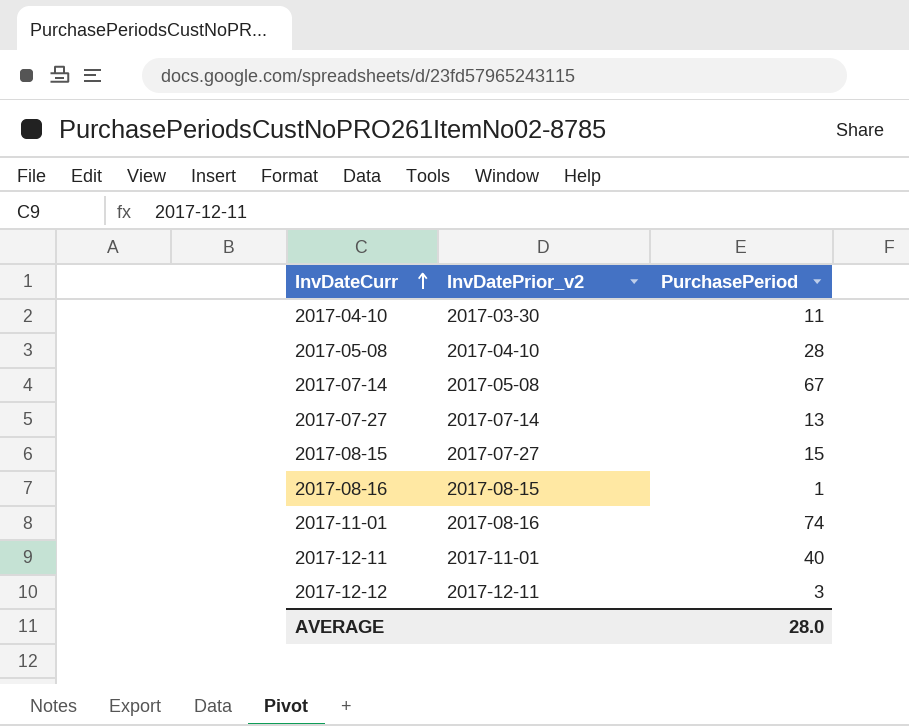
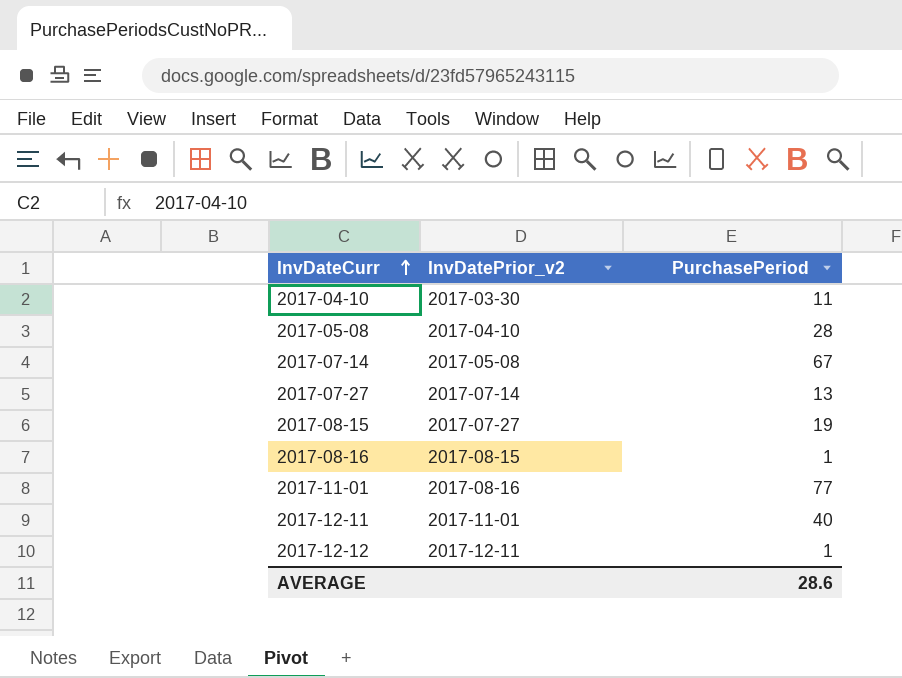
2017-08-15 | PurchasePeriod: 15 -> 19
2017-11-01 | PurchasePeriod: 74 -> 77
2017-12-12 | PurchasePeriod: 3 -> 1
AVERAGE | PurchasePeriod: 28.0 -> 28.6

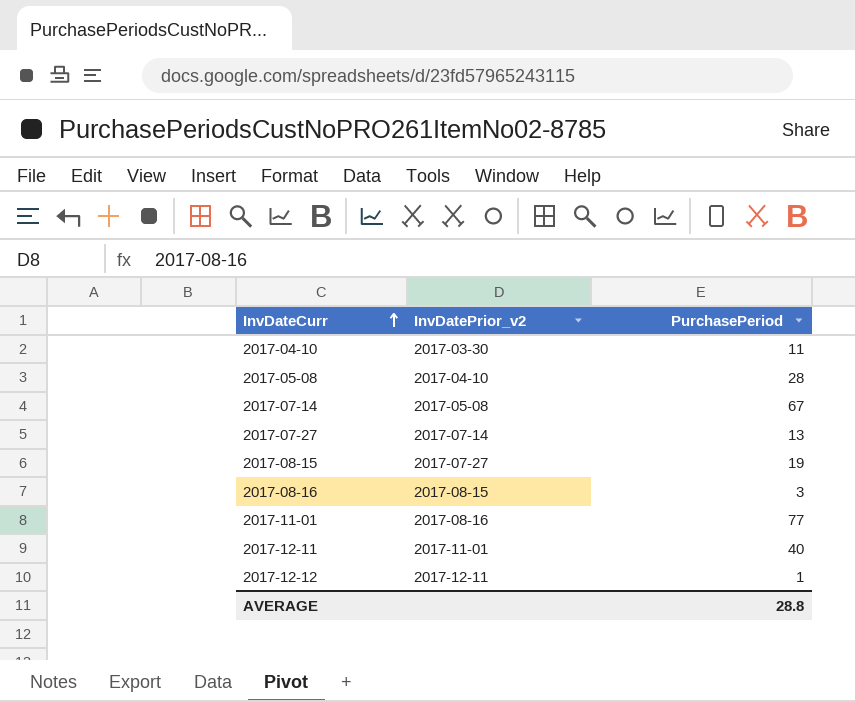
2017-08-16 | PurchasePeriod: 1 -> 3
AVERAGE | PurchasePeriod: 28.6 -> 28.8

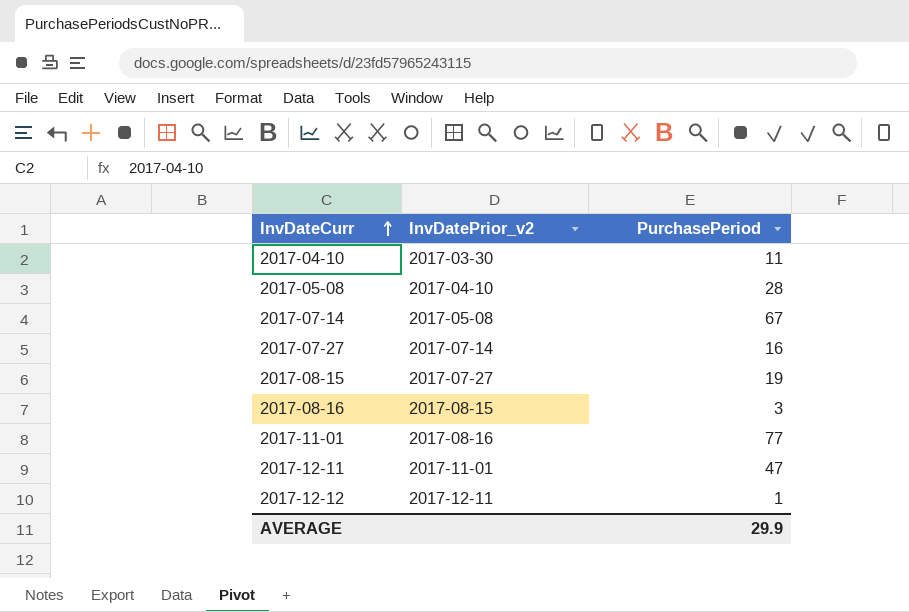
2017-07-27 | PurchasePeriod: 13 -> 16
2017-12-11 | PurchasePeriod: 40 -> 47
AVERAGE | PurchasePeriod: 28.8 -> 29.9

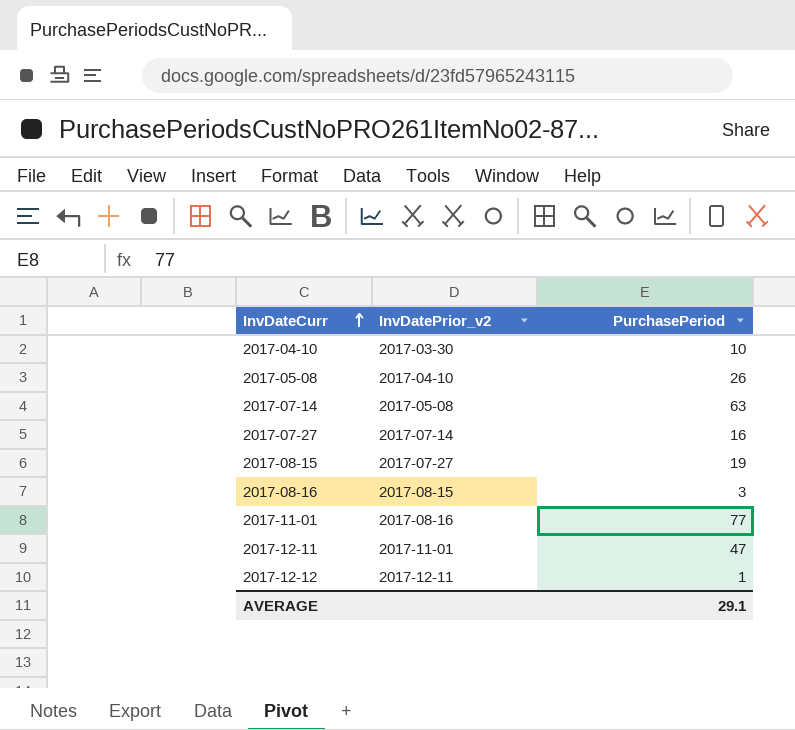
2017-04-10 | PurchasePeriod: 11 -> 10
2017-05-08 | PurchasePeriod: 28 -> 26
2017-07-14 | PurchasePeriod: 67 -> 63
AVERAGE | PurchasePeriod: 29.9 -> 29.1

